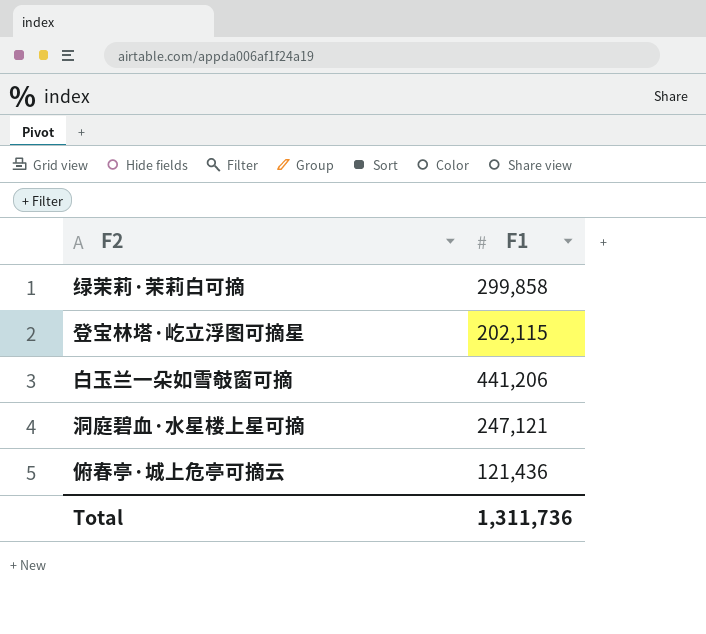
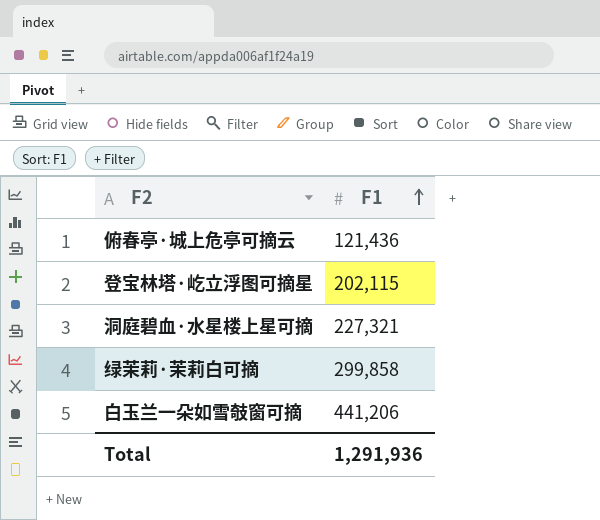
row order: none -> F1 ascending
洞庭碧血·水星楼上星可摘 | F1: 247,121 -> 227,321
Total | F1: 1,311,736 -> 1,291,936

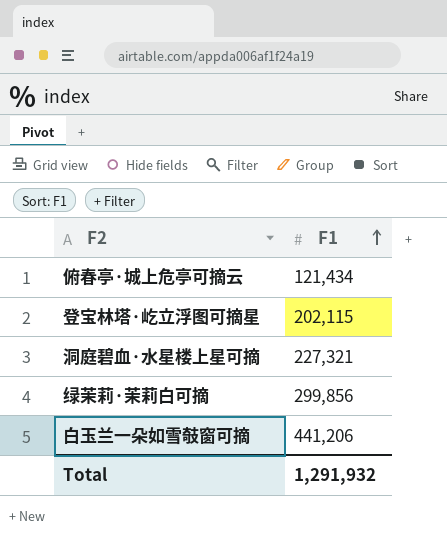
俯春亭·城上危亭可摘云 | F1: 121,436 -> 121,434
绿茉莉·茉莉白可摘 | F1: 299,858 -> 299,856
Total | F1: 1,291,936 -> 1,291,932

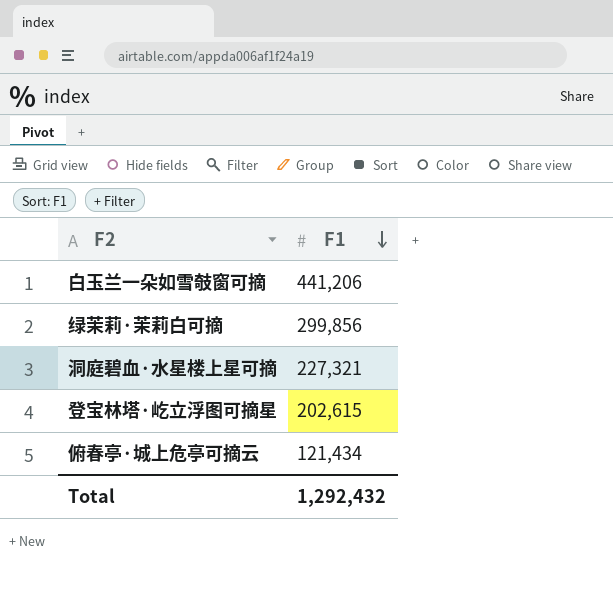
row order: F1 ascending -> F1 descending
登宝林塔·屹立浮图可摘星 | F1: 202,115 -> 202,615
Total | F1: 1,291,932 -> 1,292,432

